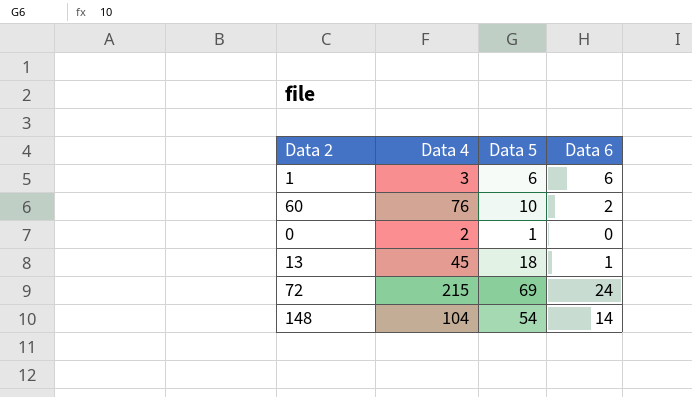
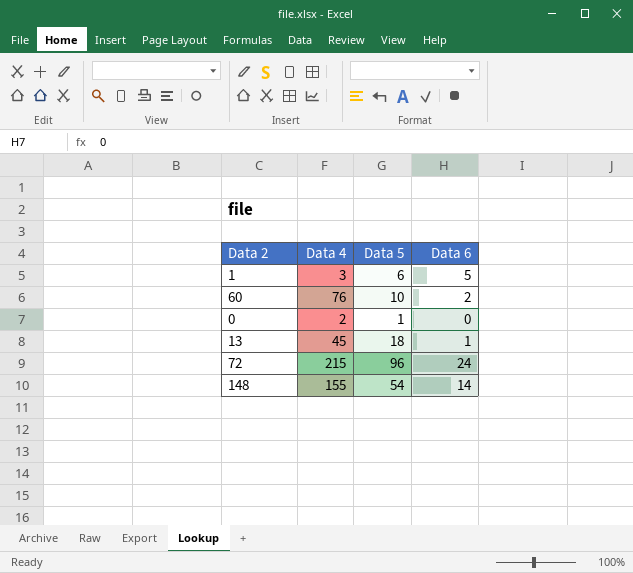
1 | Data 6: 6 -> 5
72 | Data 5: 69 -> 96
148 | Data 4: 104 -> 155

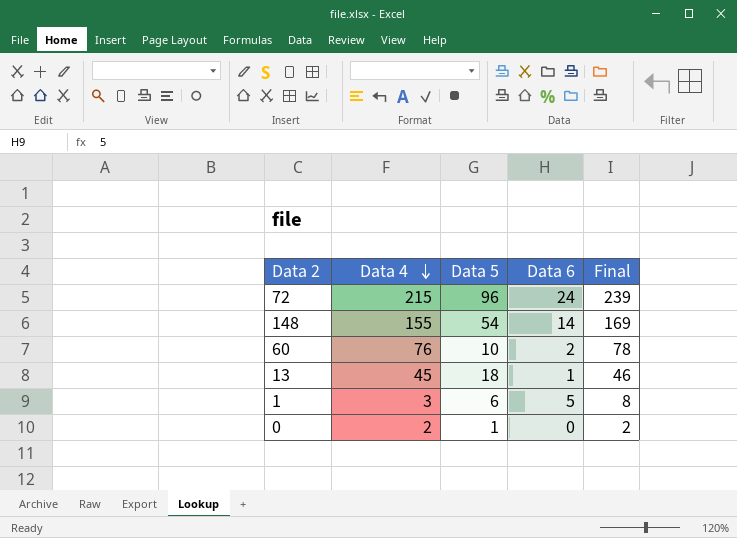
row order: none -> Data 4 descending
column Final | formula: none -> [Data 4] + [Data 6]

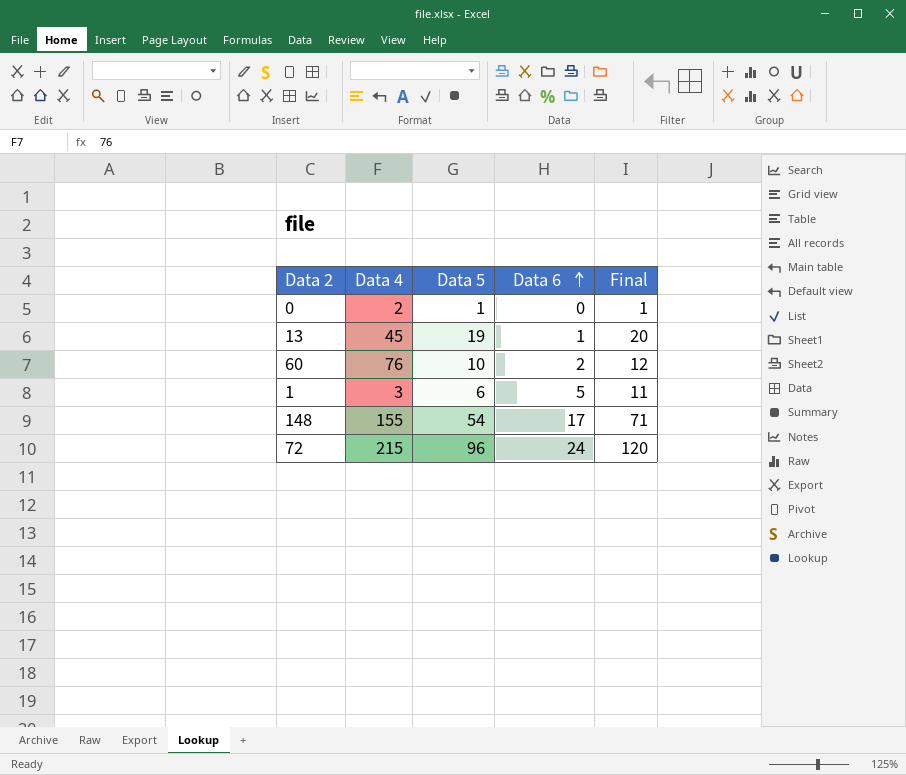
row order: Data 4 descending -> Data 6 ascending
column Final | formula: [Data 4] + [Data 6] -> [Data 5] + [Data 6]
13 | Data 5: 18 -> 19
148 | Data 6: 14 -> 17

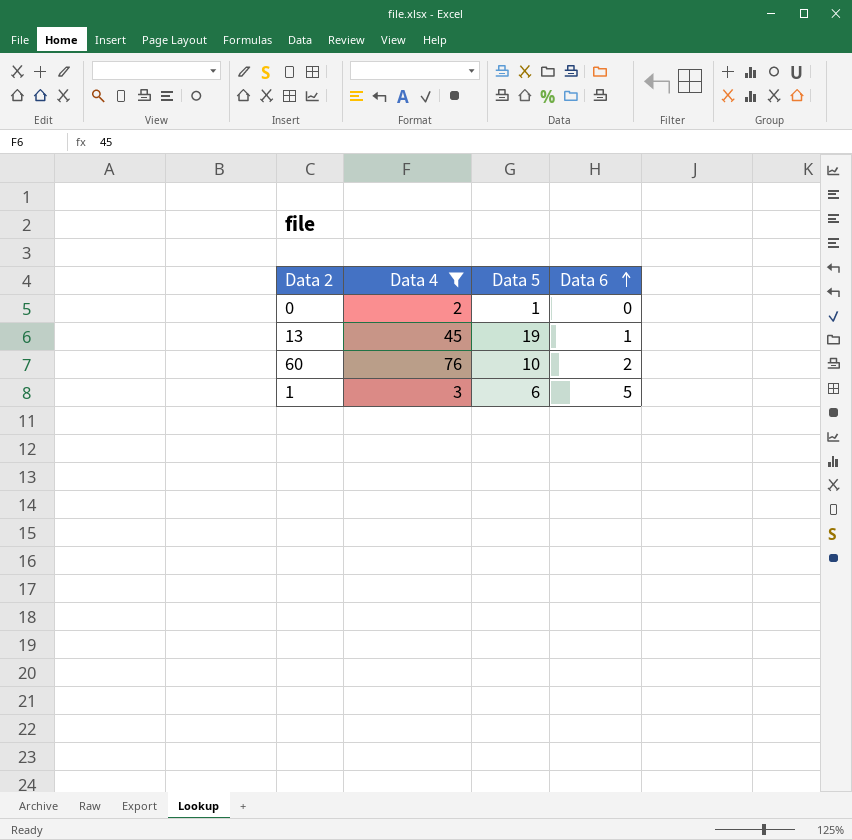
filter: none -> Data 4 <= 76
column Final | formula: [Data 5] + [Data 6] -> none

